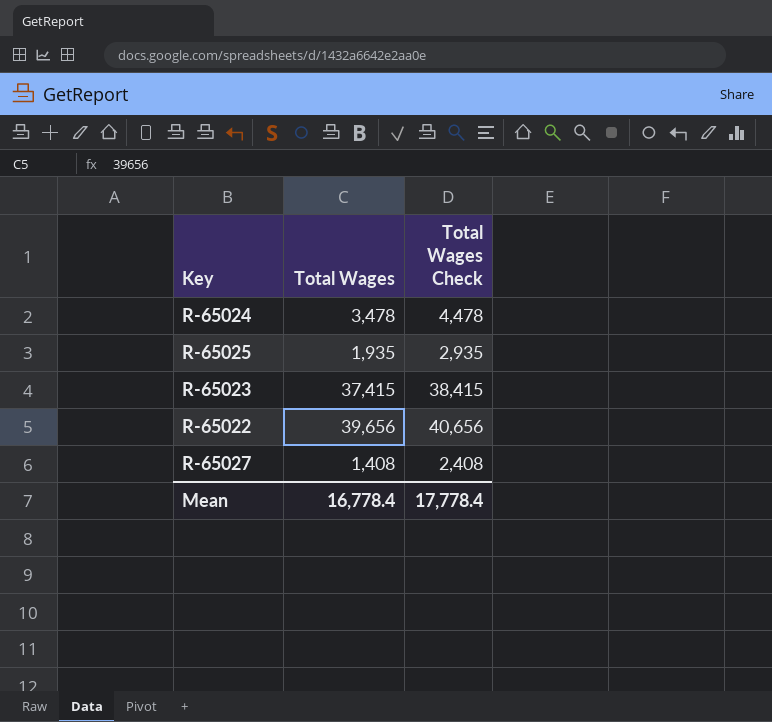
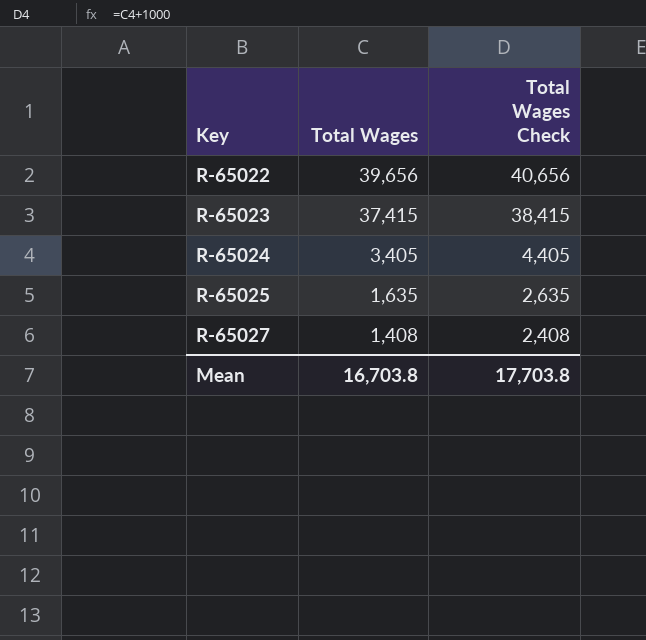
row order: none -> Key ascending
R-65024 | Total Wages: 3,478 -> 3,405
R-65024 | Total Wages Check: 4,478 -> 4,405
R-65025 | Total Wages: 1,935 -> 1,635
R-65025 | Total Wages Check: 2,935 -> 2,635
Mean | Total Wages: 16,778.4 -> 16,703.8
Mean | Total Wages Check: 17,778.4 -> 17,703.8

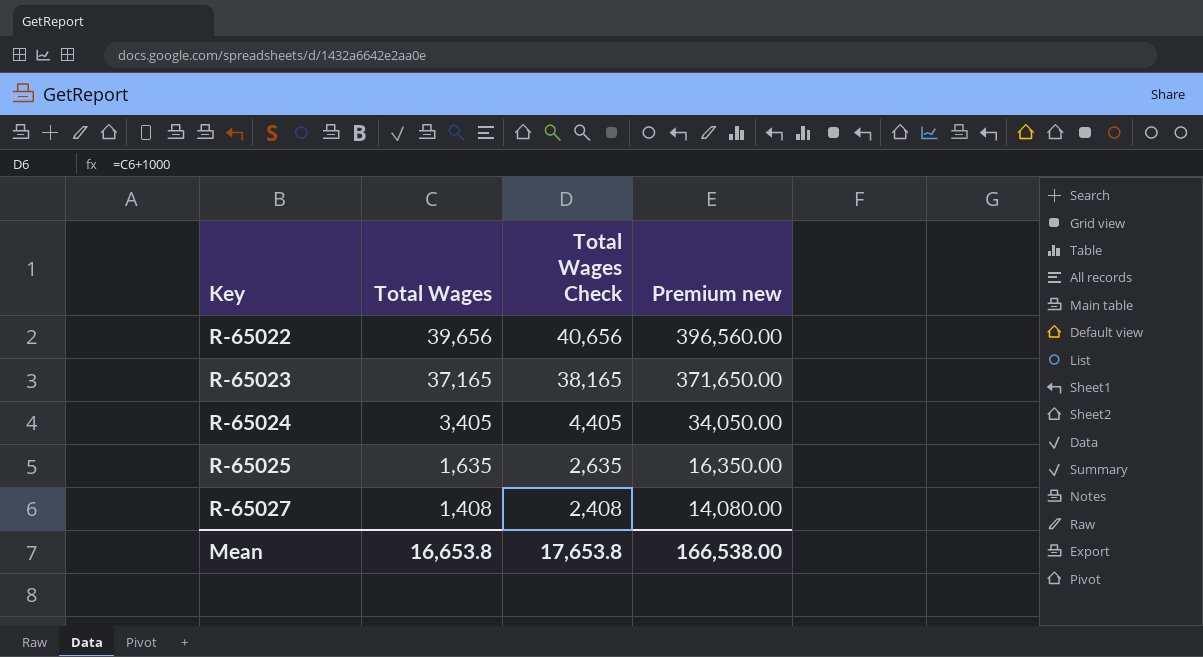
column Premium new | formula: none -> [Total Wages] * 10
R-65023 | Total Wages: 37,415 -> 37,165
R-65023 | Total Wages Check: 38,415 -> 38,165
Mean | Total Wages: 16,703.8 -> 16,653.8
Mean | Total Wages Check: 17,703.8 -> 17,653.8

